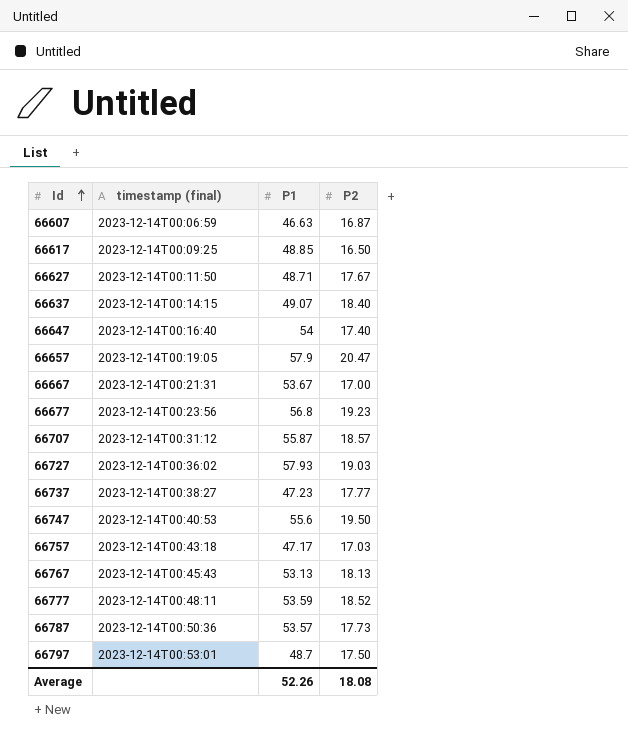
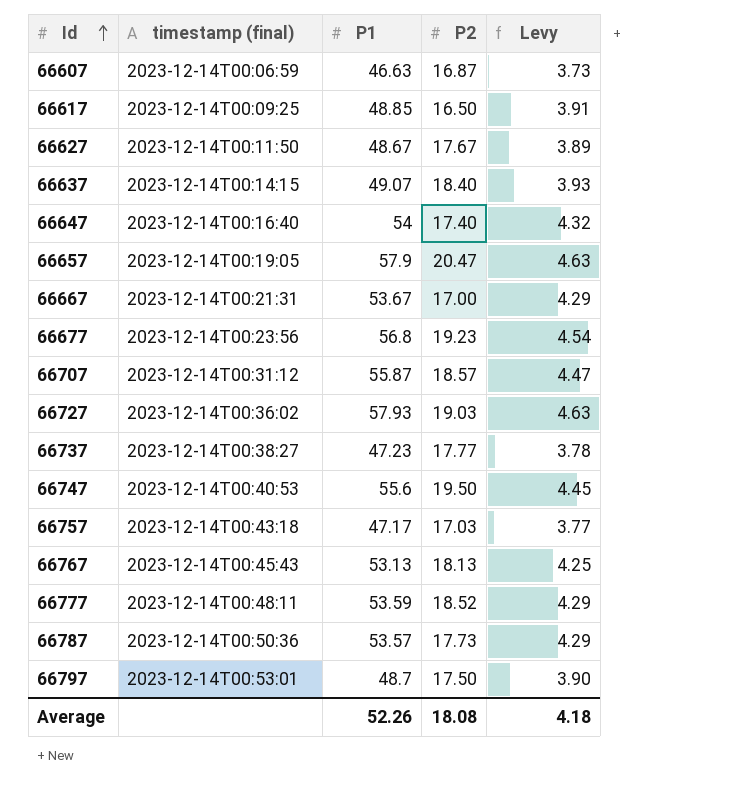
column Levy | formula: none -> [P1] * 0.08
66627 | P1: 48.71 -> 48.67

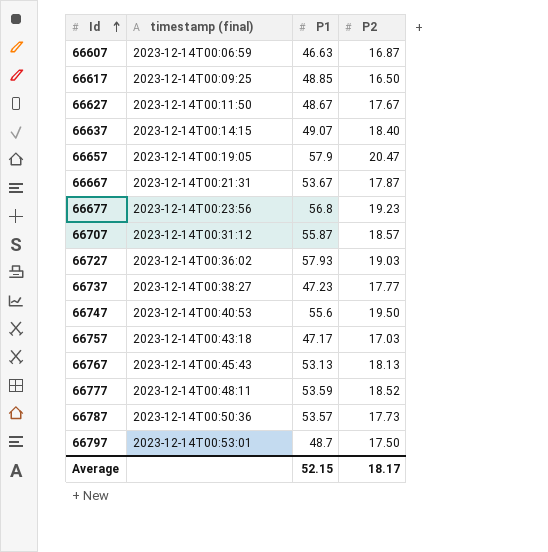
column Levy | formula: [P1] * 0.08 -> none
row 66647: 2023-12-14T00:16:40 | 54 | 17.40 | 4.32 -> none
66667 | P2: 17.00 -> 17.87
Average | P1: 52.26 -> 52.15
Average | P2: 18.08 -> 18.17

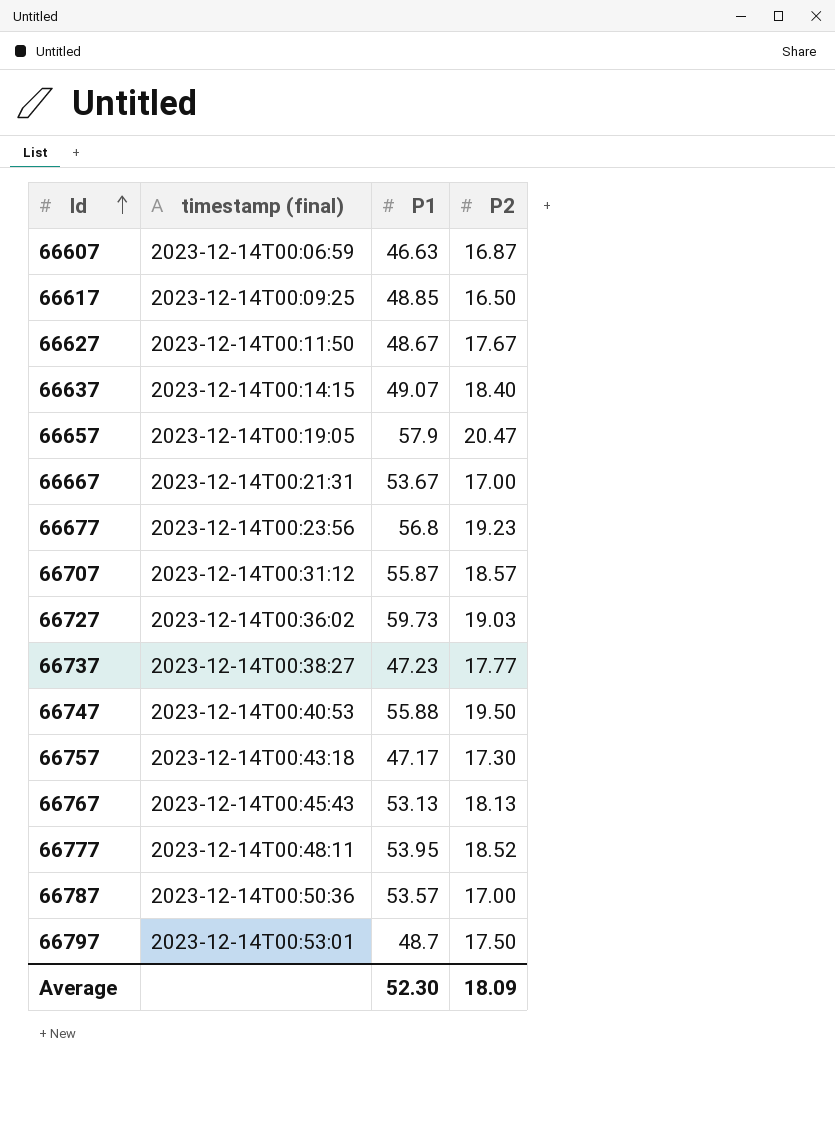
66667 | P2: 17.87 -> 17.00
66727 | P1: 57.93 -> 59.73
66747 | P1: 55.6 -> 55.88
66757 | P2: 17.03 -> 17.30
66777 | P1: 53.59 -> 53.95
66787 | P2: 17.73 -> 17.00
Average | P1: 52.15 -> 52.30
Average | P2: 18.17 -> 18.09

